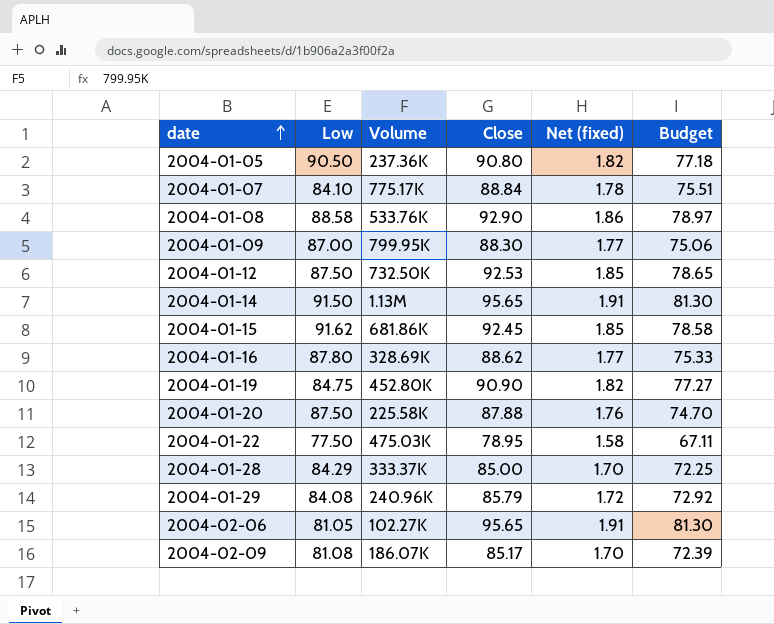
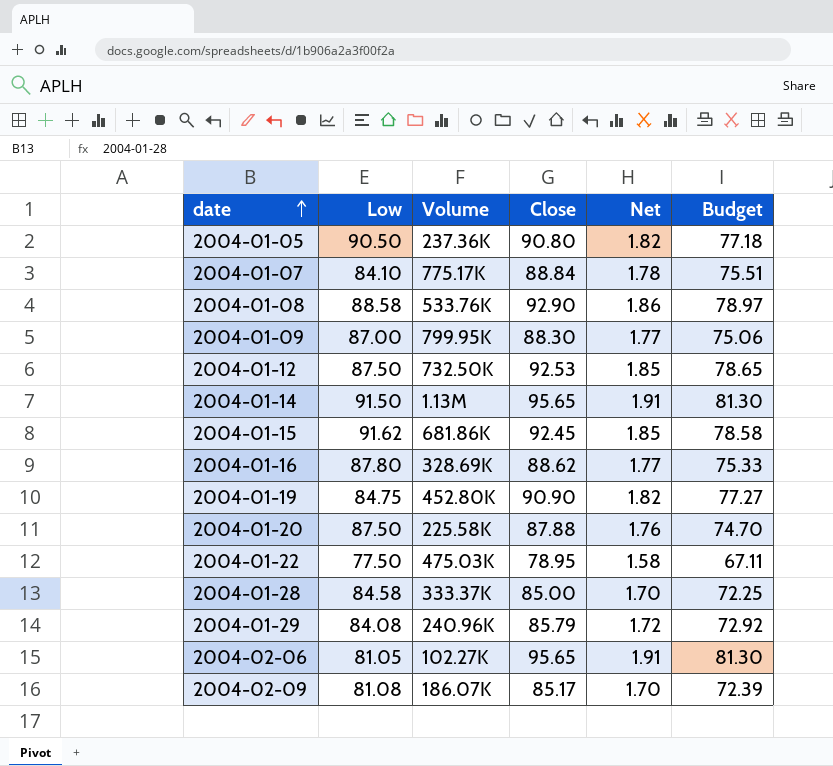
column name: Net (fixed) -> Net
2004-01-28 | Low: 84.29 -> 84.58

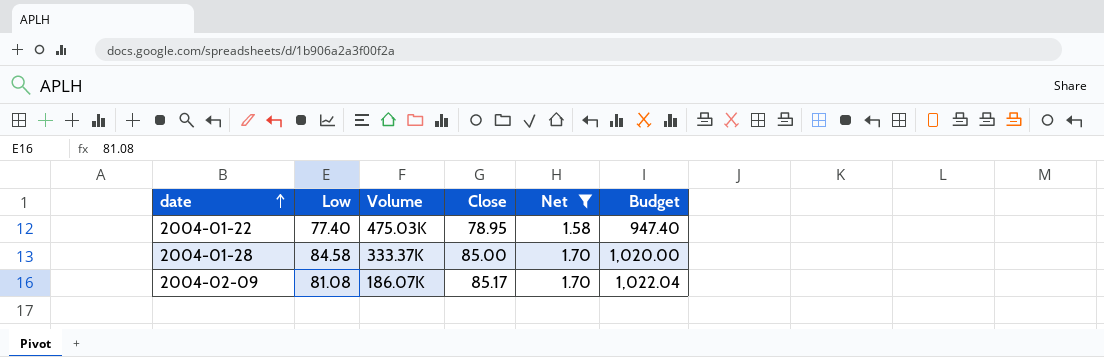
filter: none -> Net <= 1.70
column Budget | formula: [Close] * 0.85 -> [Close] * 12
2004-01-22 | Low: 77.50 -> 77.40

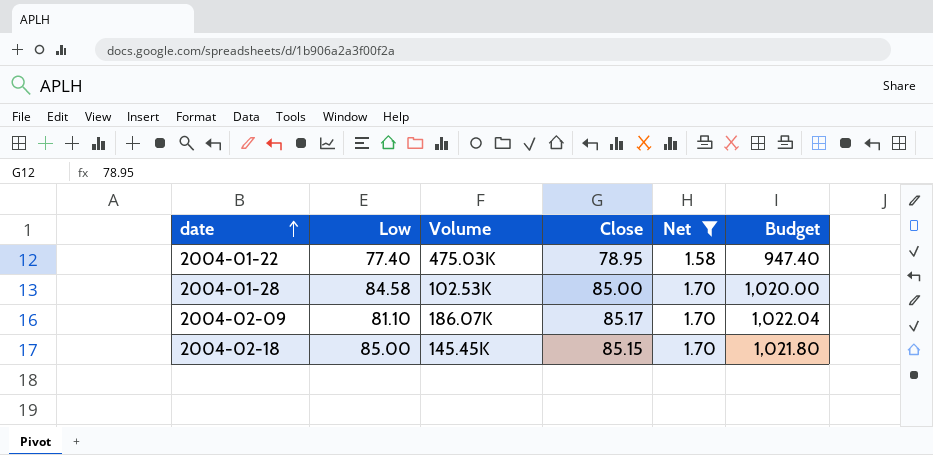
2004-01-28 | Volume: 333.37K -> 102.53K
2004-02-09 | Low: 81.08 -> 81.10
row 2004-02-18: none -> 85.00 | 145.45K | 85.15 | 1.70 | 1,021.80

